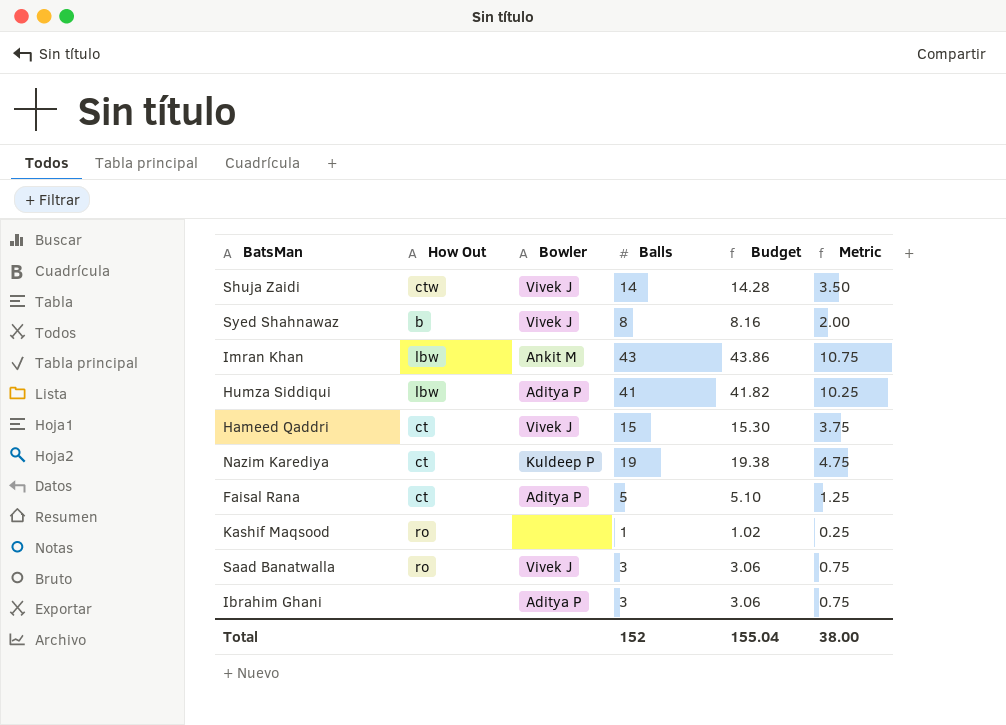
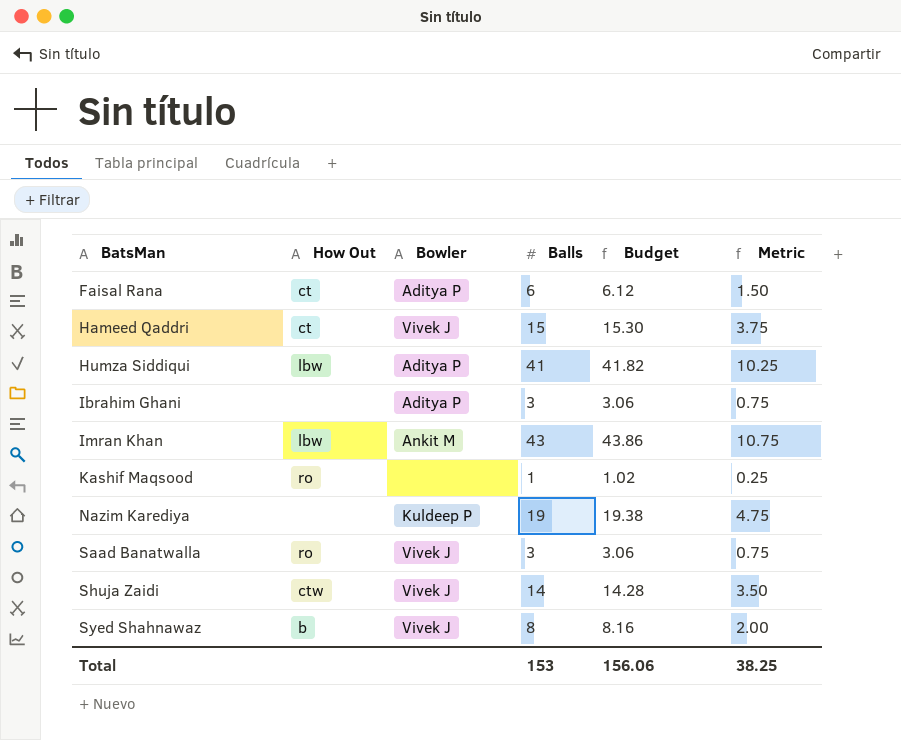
row order: none -> BatsMan ascending
Faisal Rana | Balls: 5 -> 6
Faisal Rana | Budget: 5.10 -> 6.12
Faisal Rana | Metric: 1.25 -> 1.50
Nazim Karediya | How Out: ct -> none
Total | Balls: 152 -> 153
Total | Budget: 155.04 -> 156.06
Total | Metric: 38.00 -> 38.25

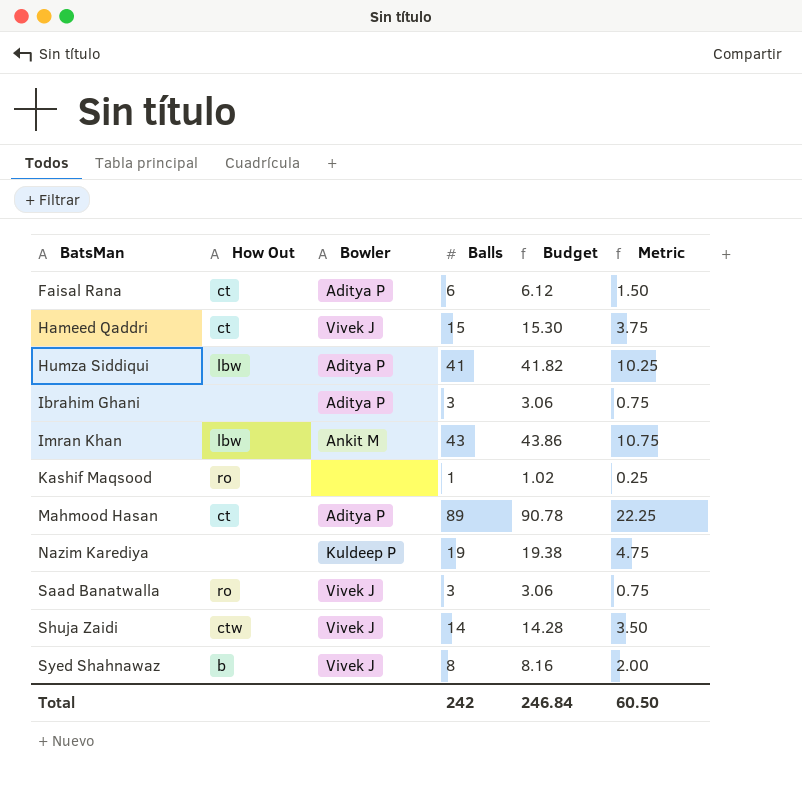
row Mahmood Hasan: none -> ct | Aditya P | 89 | 90.78 | 22.25
Total | Balls: 153 -> 242
Total | Budget: 156.06 -> 246.84
Total | Metric: 38.25 -> 60.50

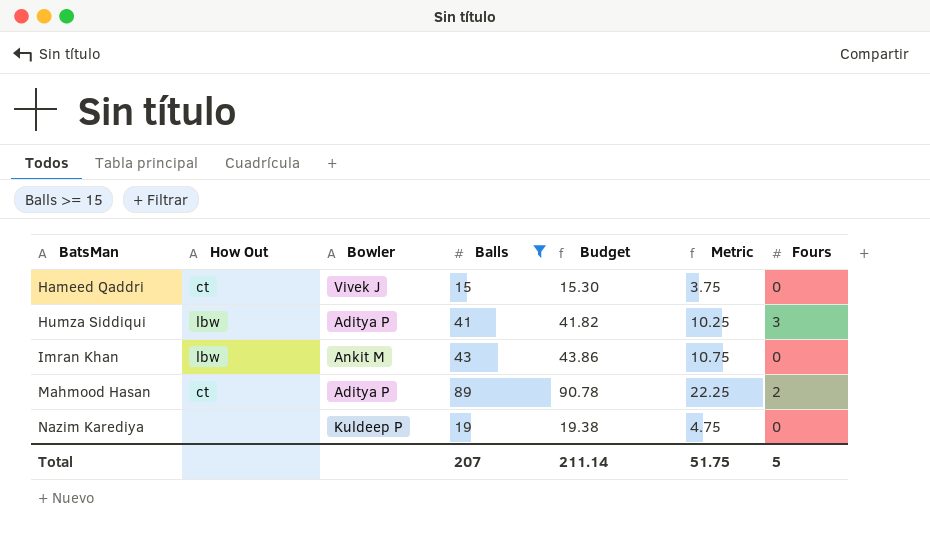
filter: none -> Balls >= 15
column Fours | position: none -> 7
Total | Balls: 242 -> 207
Total | Budget: 246.84 -> 211.14
Total | Metric: 60.50 -> 51.75

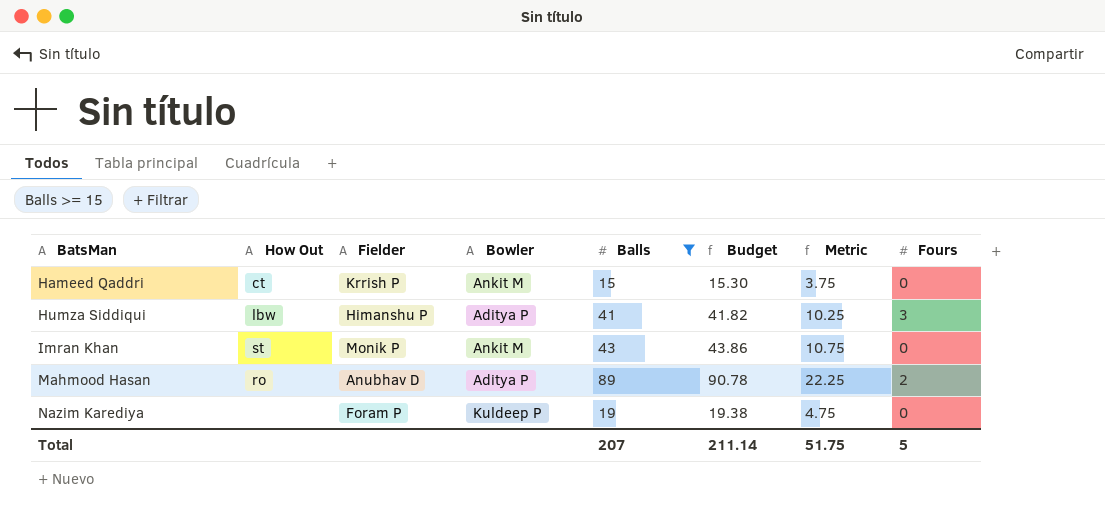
column Fielder | position: none -> 3
Hameed Qaddri | Bowler: Vivek J -> Ankit M
Imran Khan | How Out: lbw -> st
Mahmood Hasan | How Out: ct -> ro

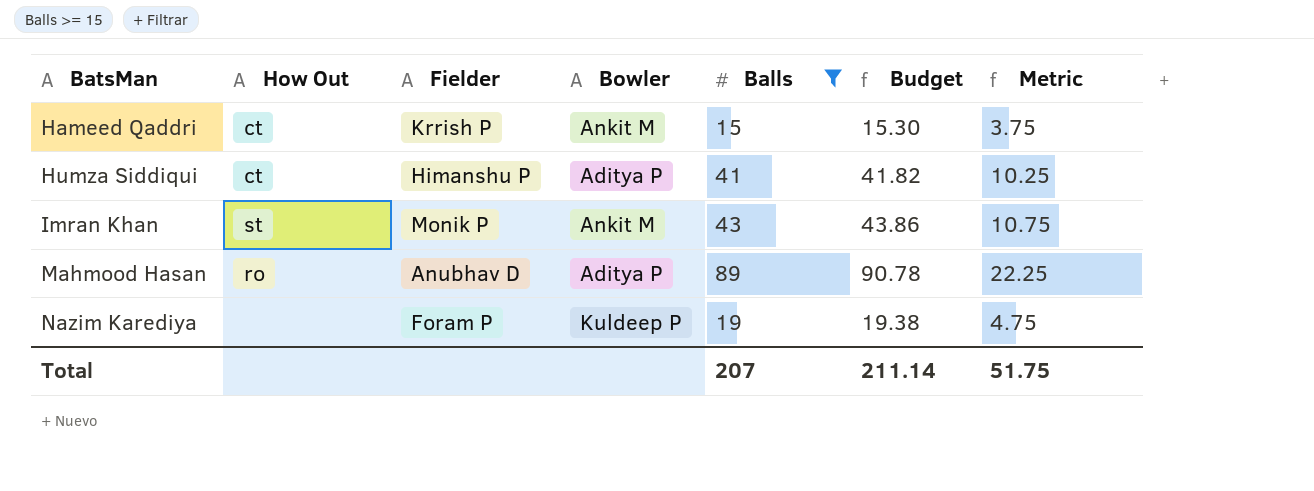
column Fours | position: 8 -> none
Humza Siddiqui | How Out: lbw -> ct

